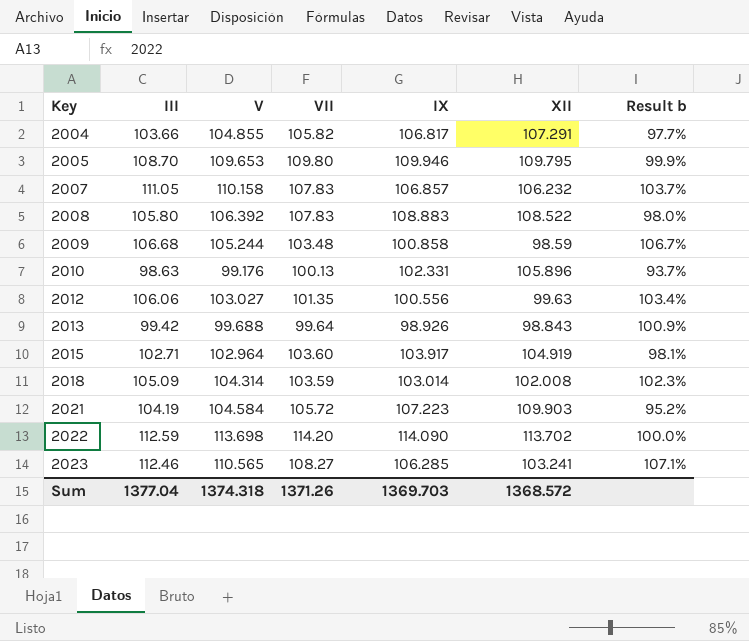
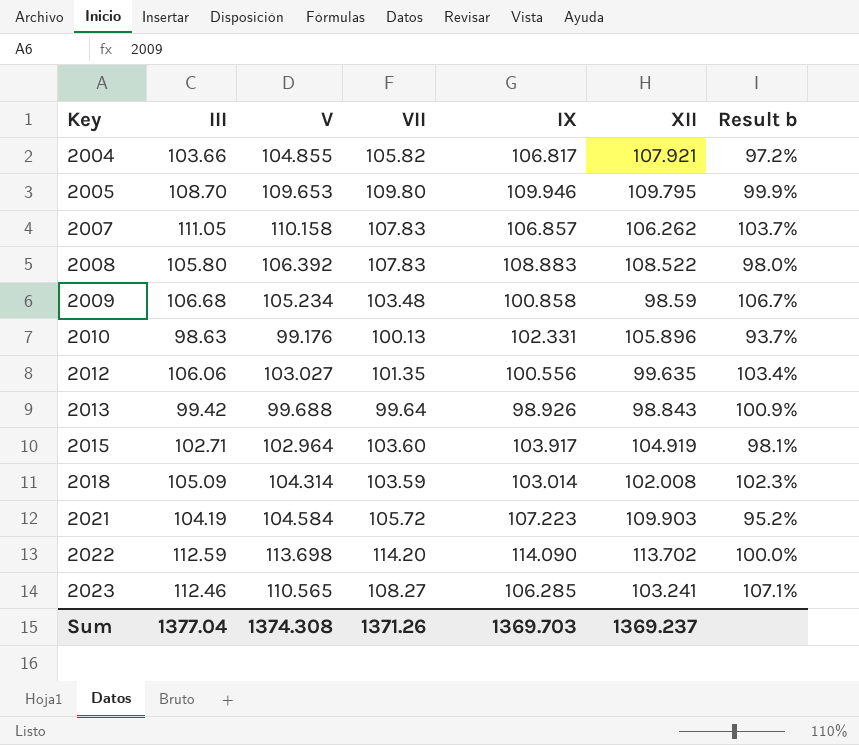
2004 | XII: 107.291 -> 107.921
2004 | Result b: 97.7% -> 97.2%
2007 | XII: 106.232 -> 106.262
2009 | V: 105.244 -> 105.234
2012 | XII: 99.63 -> 99.635
Sum | V: 1374.318 -> 1374.308
Sum | XII: 1368.572 -> 1369.237

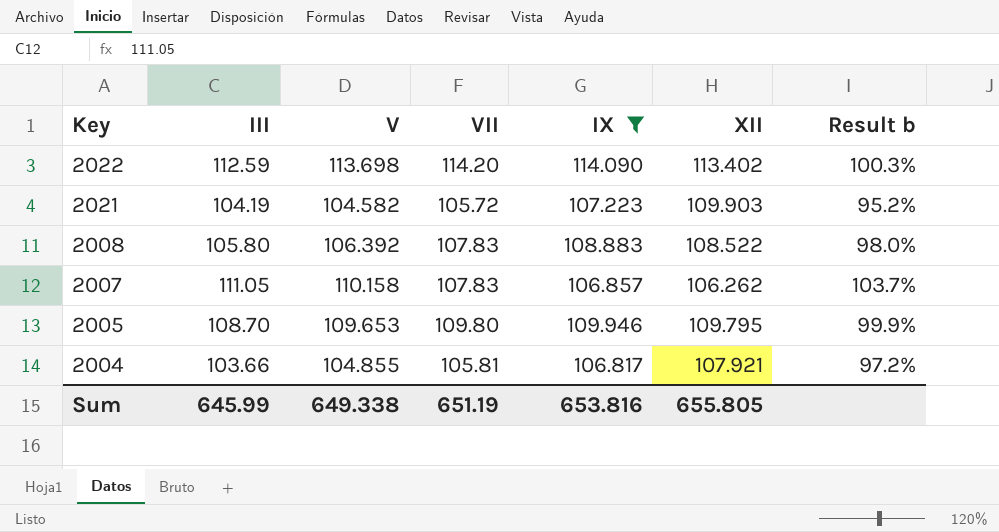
filter: none -> IX >= 106.817
row order: Key ascending -> Key descending
2022 | XII: 113.702 -> 113.402
2022 | Result b: 100.0% -> 100.3%
2021 | V: 104.584 -> 104.582
2004 | VII: 105.82 -> 105.81
Sum | III: 1377.04 -> 645.99
Sum | V: 1374.308 -> 649.338
Sum | VII: 1371.26 -> 651.19
Sum | IX: 1369.703 -> 653.816
Sum | XII: 1369.237 -> 655.805

